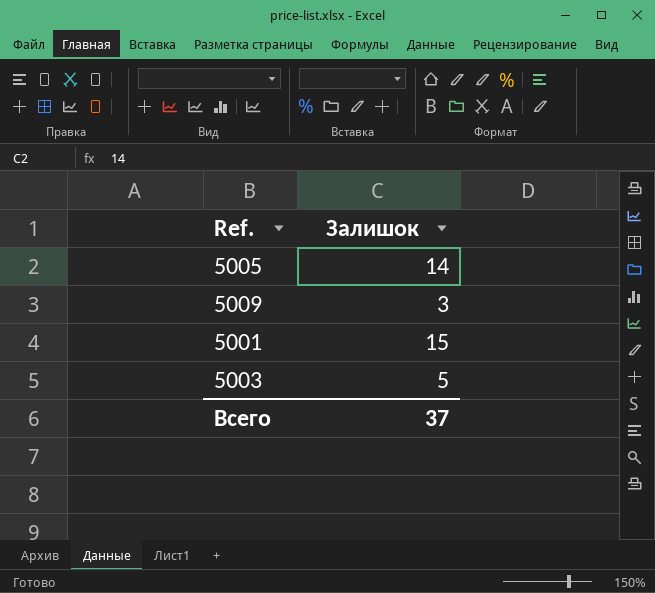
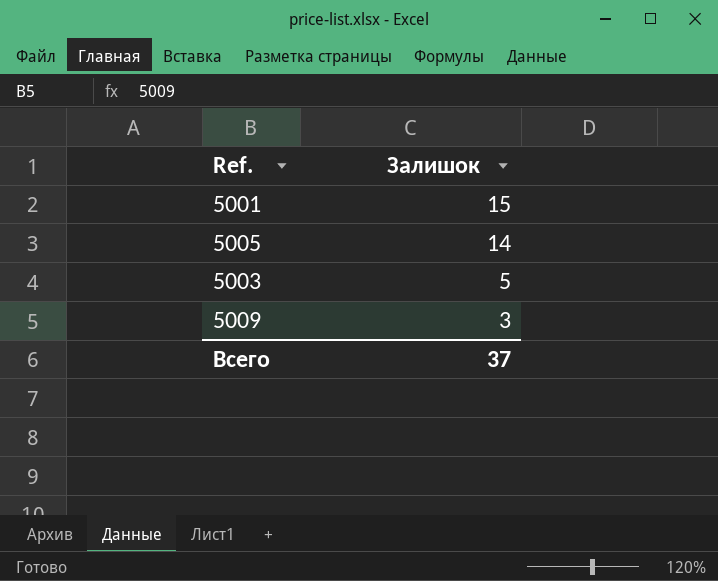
row order: none -> Залишок descending

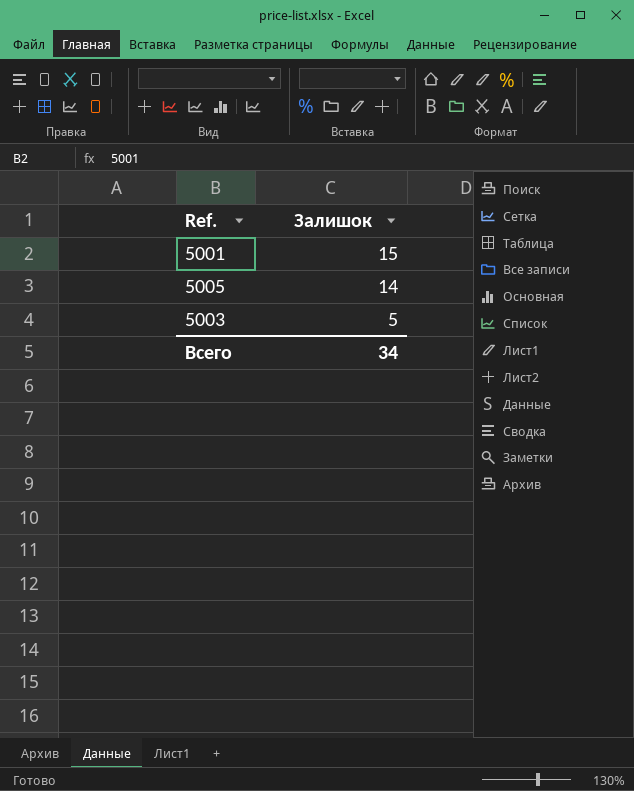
row 5009: 3 -> none
Всего | Залишок: 37 -> 34

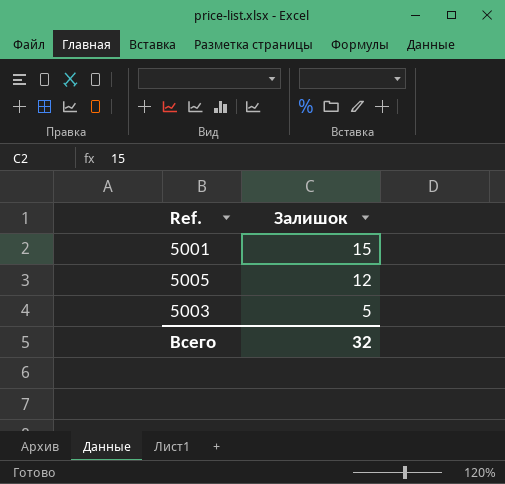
5005 | Залишок: 14 -> 12
Всего | Залишок: 34 -> 32

